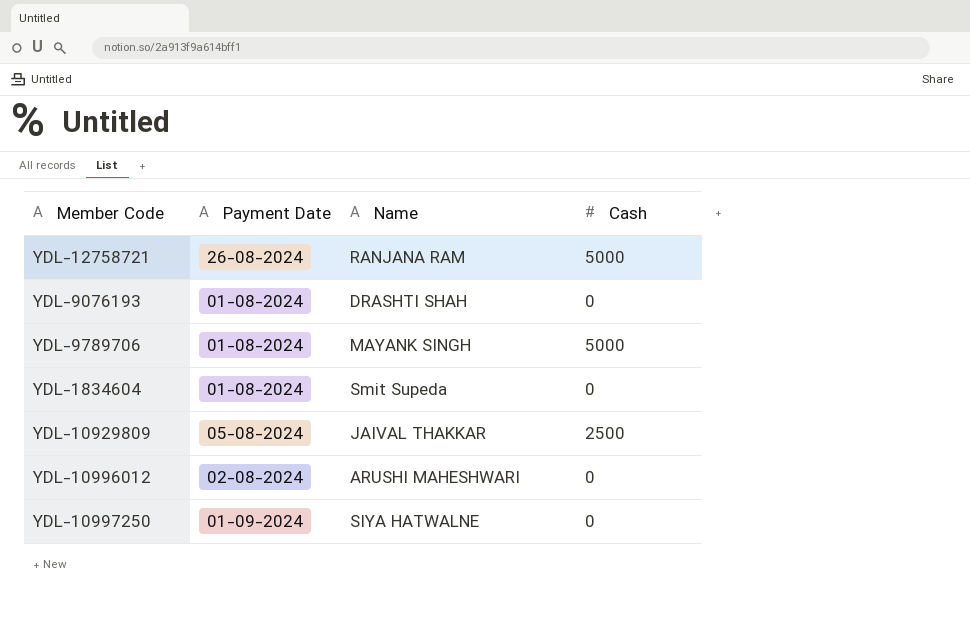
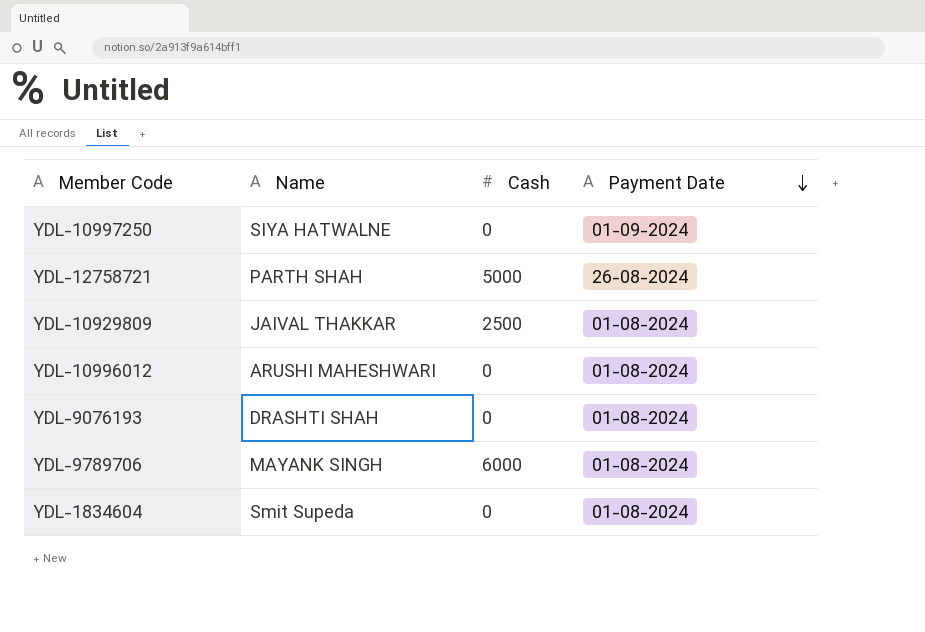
row order: none -> Payment Date descending
column Payment Date | position: 2 -> 4
YDL-12758721 | Name: RANJANA RAM -> PARTH SHAH
YDL-10929809 | Payment Date: 05-08-2024 -> 01-08-2024
YDL-10996012 | Payment Date: 02-08-2024 -> 01-08-2024
YDL-9789706 | Cash: 5000 -> 6000

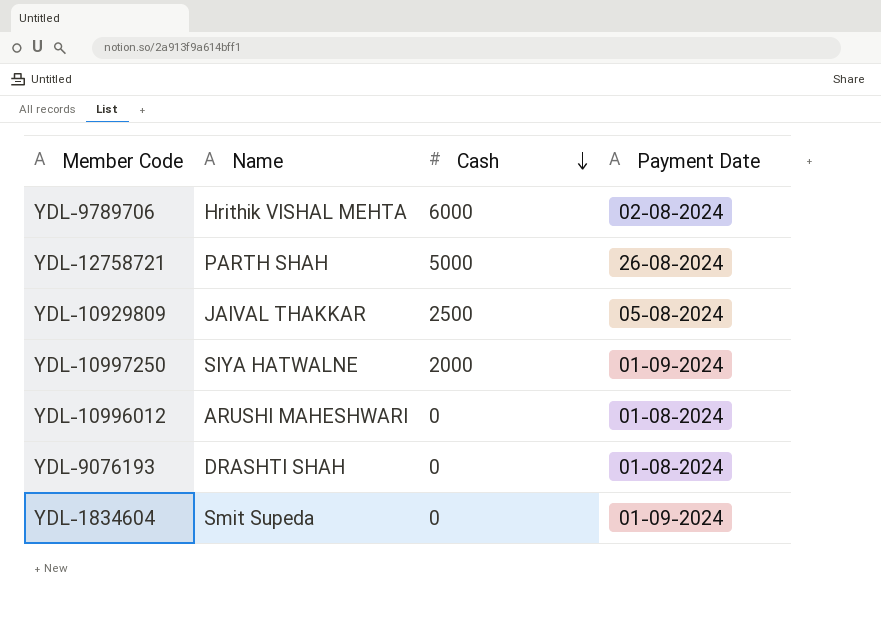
row order: Payment Date descending -> Cash descending
YDL-9789706 | Name: MAYANK SINGH -> Hrithik VISHAL MEHTA
YDL-9789706 | Payment Date: 01-08-2024 -> 02-08-2024
YDL-10929809 | Payment Date: 01-08-2024 -> 05-08-2024
YDL-10997250 | Cash: 0 -> 2000
YDL-1834604 | Payment Date: 01-08-2024 -> 01-09-2024

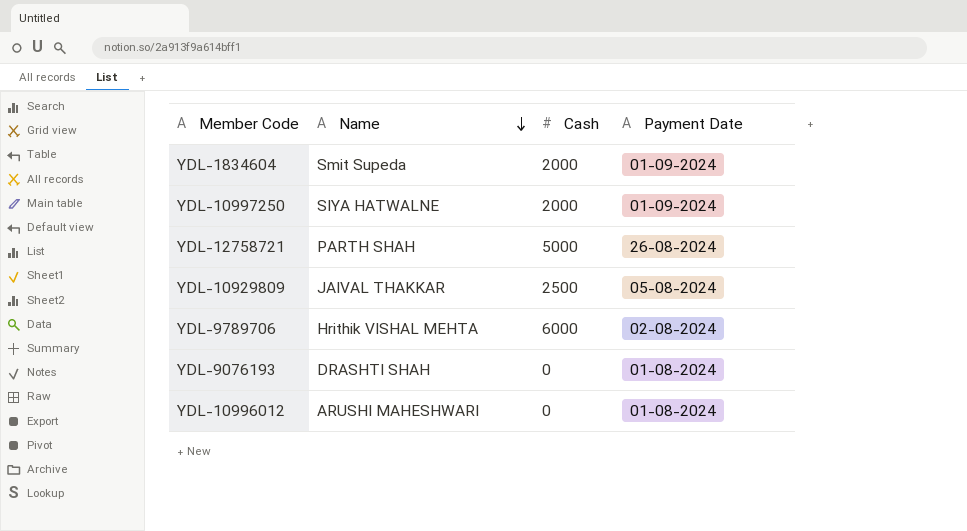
row order: Cash descending -> Name descending
YDL-1834604 | Cash: 0 -> 2000

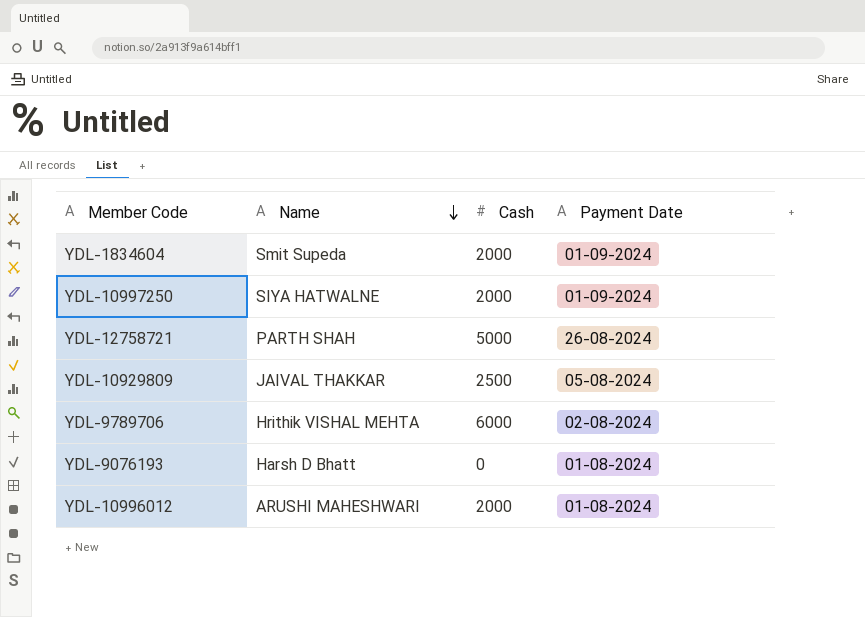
YDL-9076193 | Name: DRASHTI SHAH -> Harsh D Bhatt
YDL-10996012 | Cash: 0 -> 2000

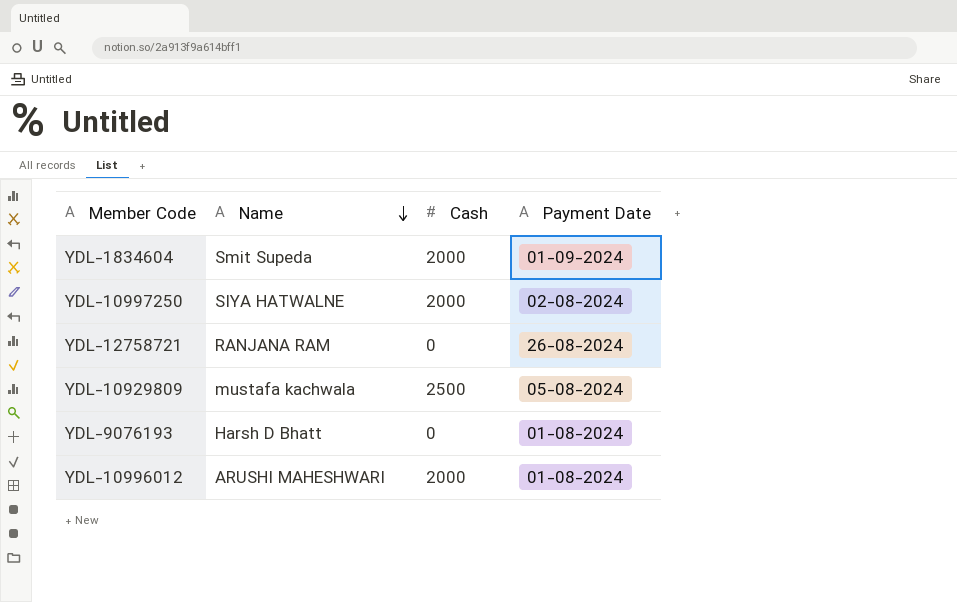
row YDL-9789706: Hrithik VISHAL MEHTA | 6000 | 02-08-2024 -> none
YDL-10997250 | Payment Date: 01-09-2024 -> 02-08-2024
YDL-12758721 | Name: PARTH SHAH -> RANJANA RAM
YDL-12758721 | Cash: 5000 -> 0
YDL-10929809 | Name: JAIVAL THAKKAR -> mustafa kachwala

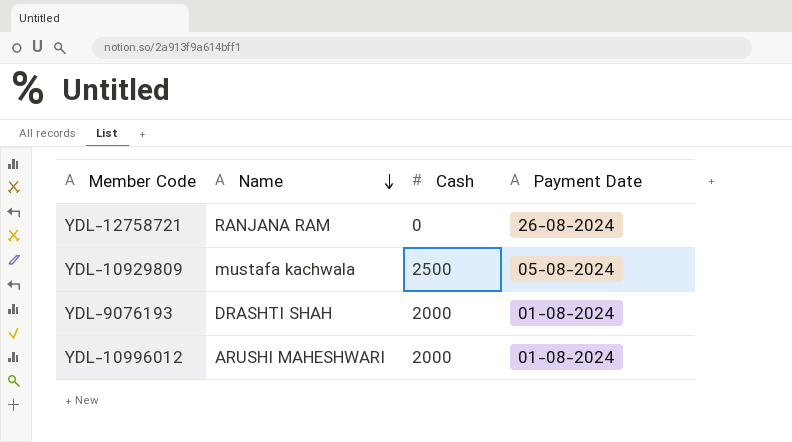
row YDL-1834604: Smit Supeda | 2000 | 01-09-2024 -> none
row YDL-10997250: SIYA HATWALNE | 2000 | 02-08-2024 -> none
YDL-9076193 | Name: Harsh D Bhatt -> DRASHTI SHAH
YDL-9076193 | Cash: 0 -> 2000

